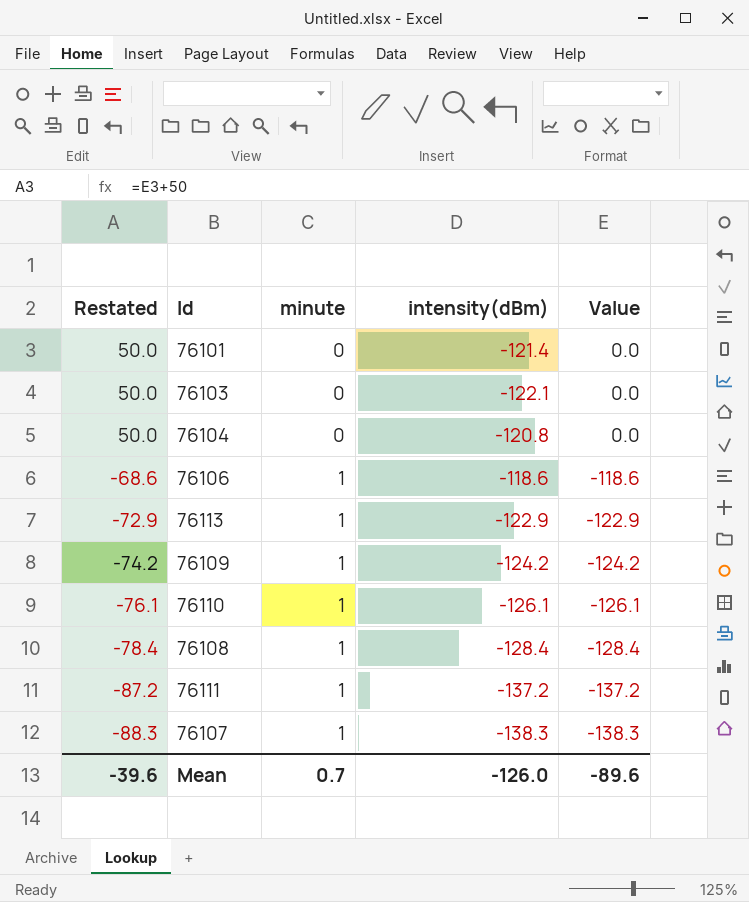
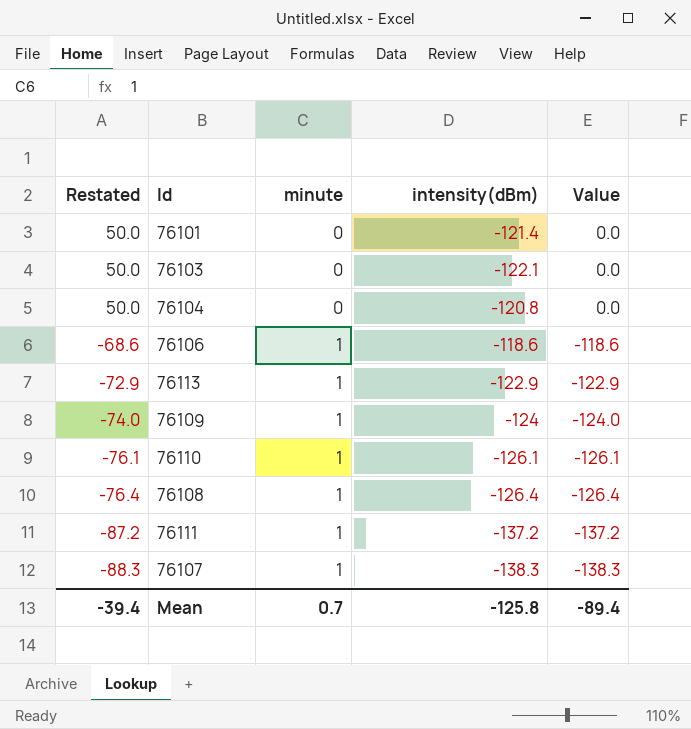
76109 | Restated: -74.2 -> -74.0
76109 | intensity(dBm): -124.2 -> -124
76109 | Value: -124.2 -> -124.0
76108 | Restated: -78.4 -> -76.4
76108 | intensity(dBm): -128.4 -> -126.4
76108 | Value: -128.4 -> -126.4
Mean | Restated: -39.6 -> -39.4
Mean | intensity(dBm): -126.0 -> -125.8
Mean | Value: -89.6 -> -89.4

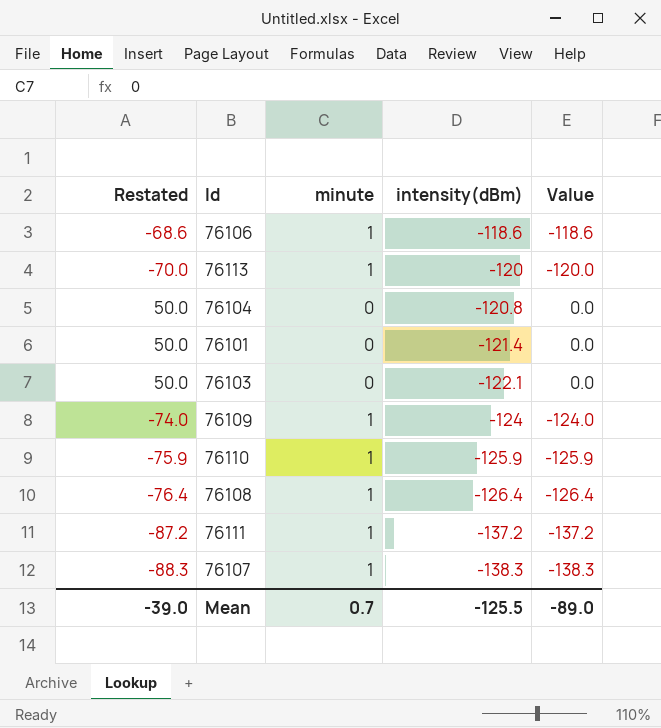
row order: Restated descending -> intensity(dBm) descending
76113 | Restated: -72.9 -> -70.0
76113 | intensity(dBm): -122.9 -> -120
76113 | Value: -122.9 -> -120.0
76110 | Restated: -76.1 -> -75.9
76110 | intensity(dBm): -126.1 -> -125.9
76110 | Value: -126.1 -> -125.9
Mean | Restated: -39.4 -> -39.0
Mean | intensity(dBm): -125.8 -> -125.5
Mean | Value: -89.4 -> -89.0

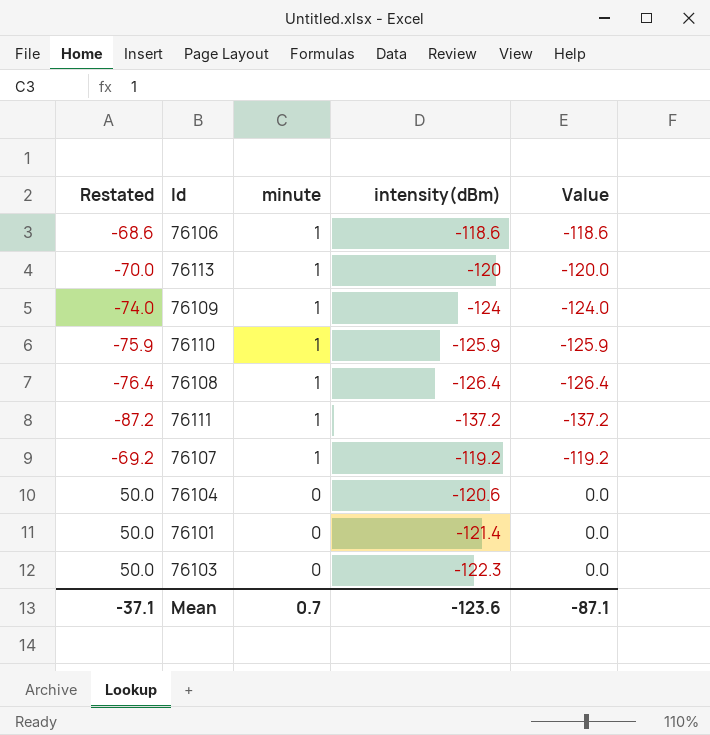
row order: intensity(dBm) descending -> minute descending
76107 | Restated: -88.3 -> -69.2
76107 | intensity(dBm): -138.3 -> -119.2
76107 | Value: -138.3 -> -119.2
76104 | intensity(dBm): -120.8 -> -120.6
76103 | intensity(dBm): -122.1 -> -122.3
Mean | Restated: -39.0 -> -37.1
Mean | intensity(dBm): -125.5 -> -123.6
Mean | Value: -89.0 -> -87.1

